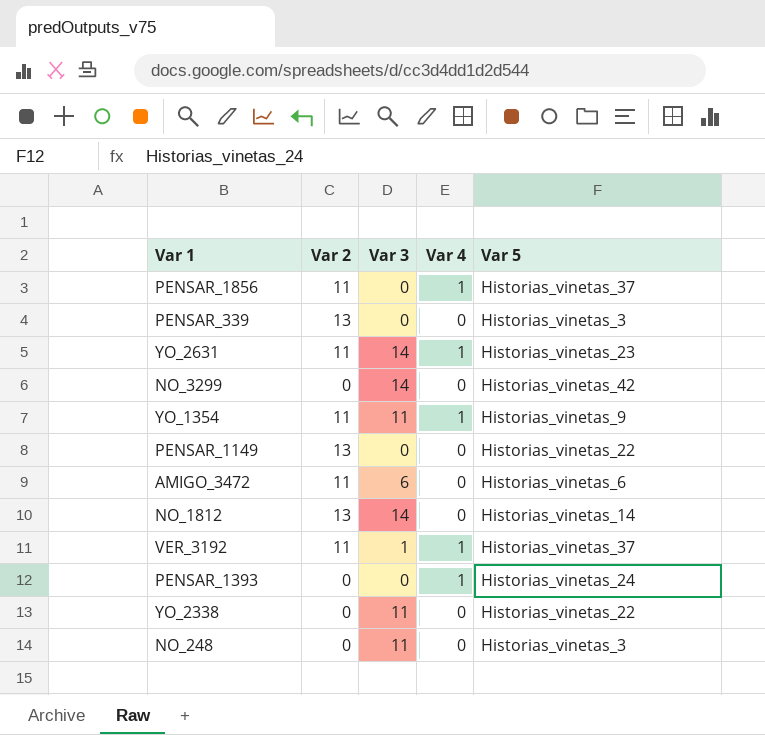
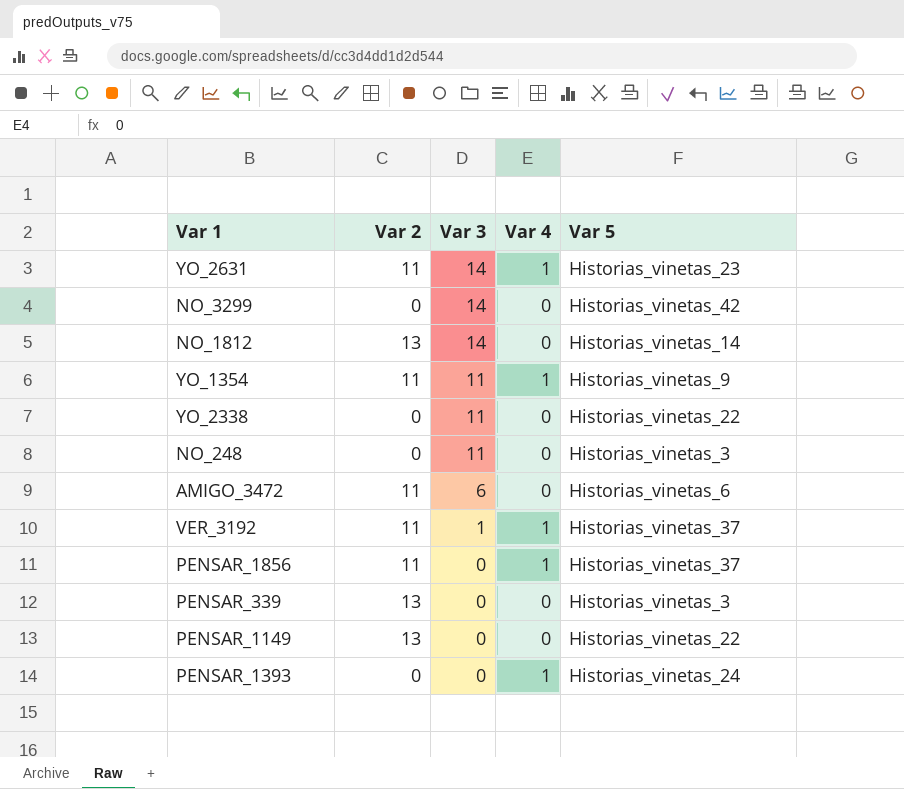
row order: none -> Var 3 descending

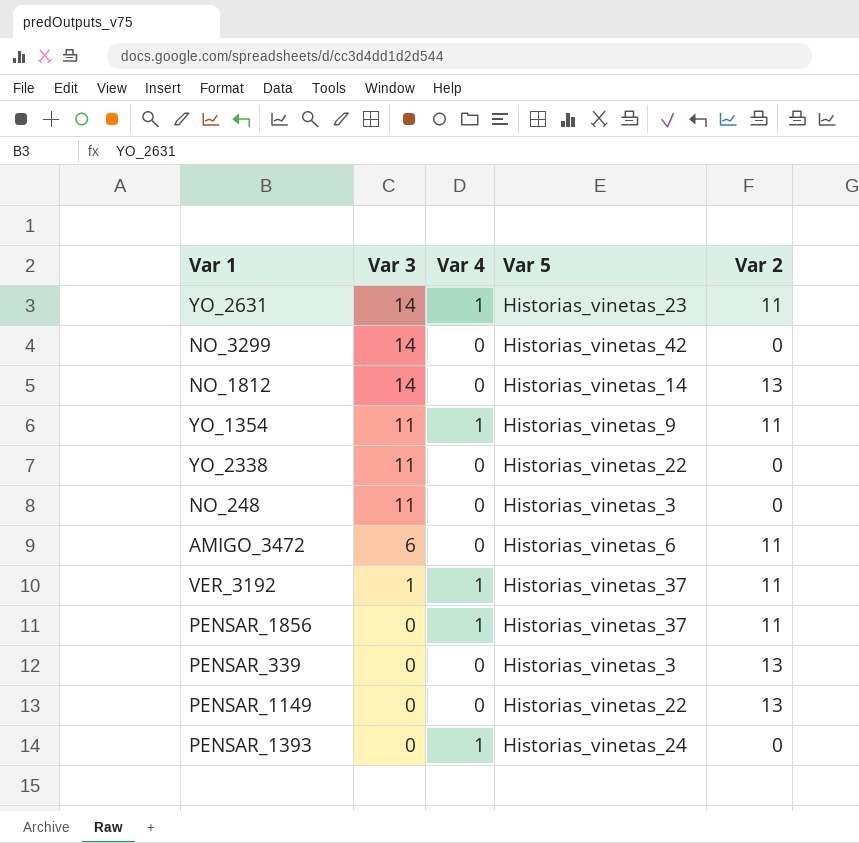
column Var 2 | position: 2 -> 5

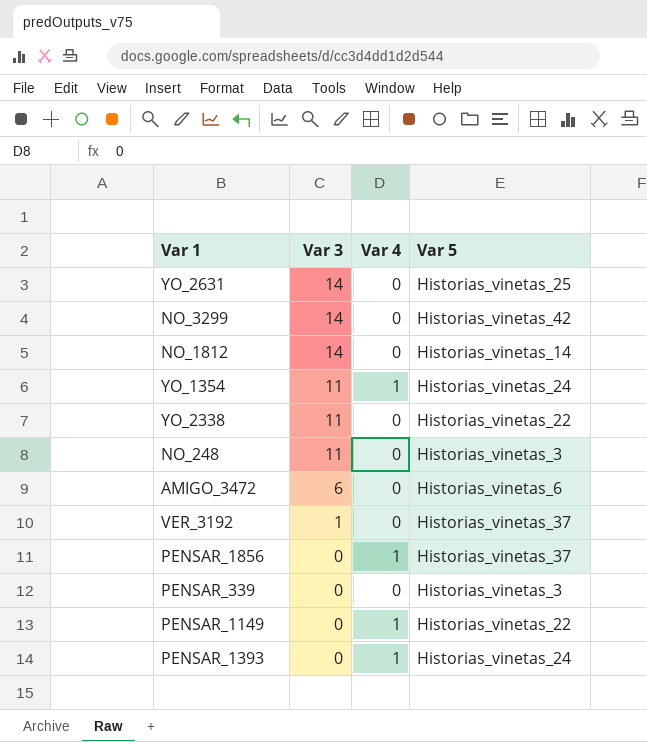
column Var 2 | position: 5 -> none
YO_2631 | Var 4: 1 -> 0
YO_2631 | Var 5: Historias_vinetas_23 -> Historias_vinetas_25
YO_1354 | Var 5: Historias_vinetas_9 -> Historias_vinetas_24
VER_3192 | Var 4: 1 -> 0
PENSAR_1149 | Var 4: 0 -> 1

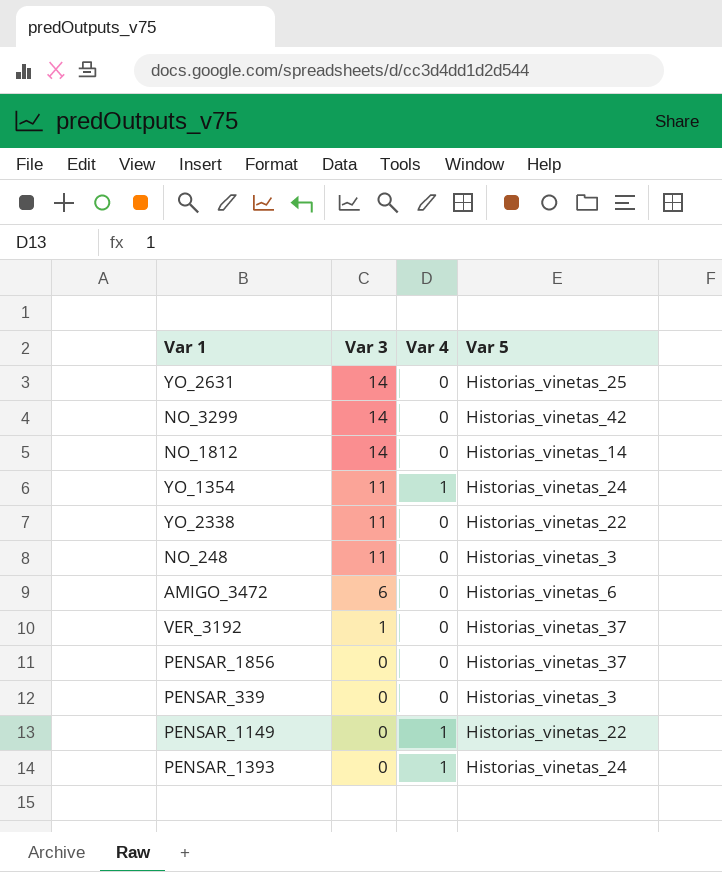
PENSAR_1856 | Var 4: 1 -> 0

